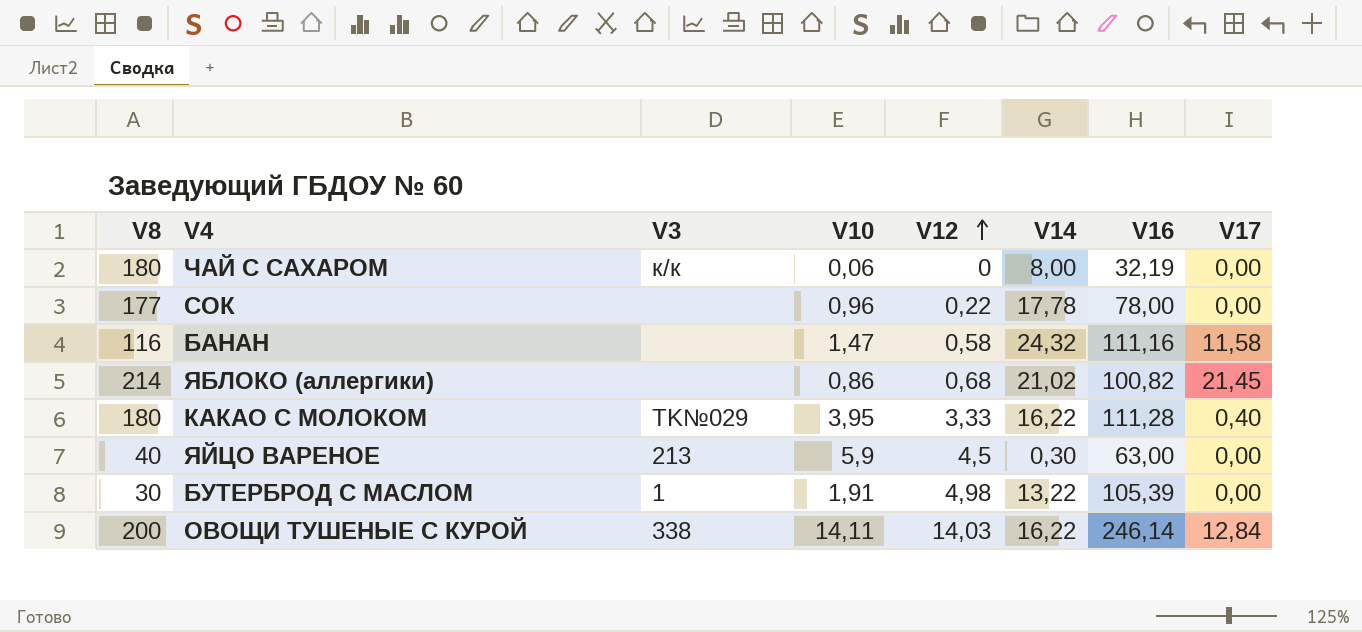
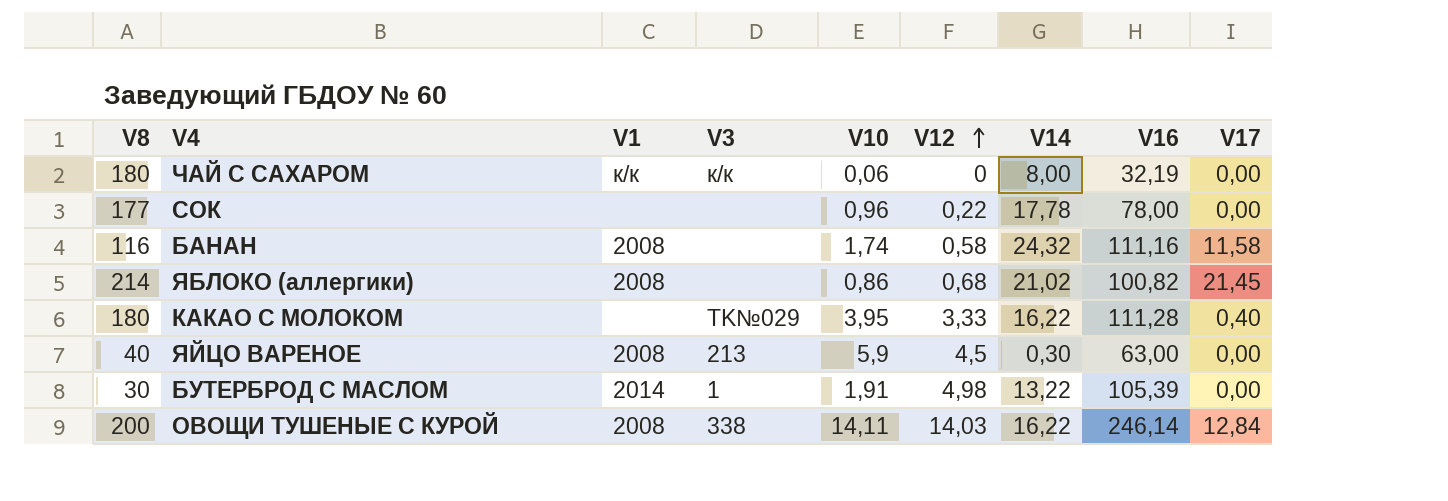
column V1 | position: none -> 3
БАНАН | V10: 1,47 -> 1,74

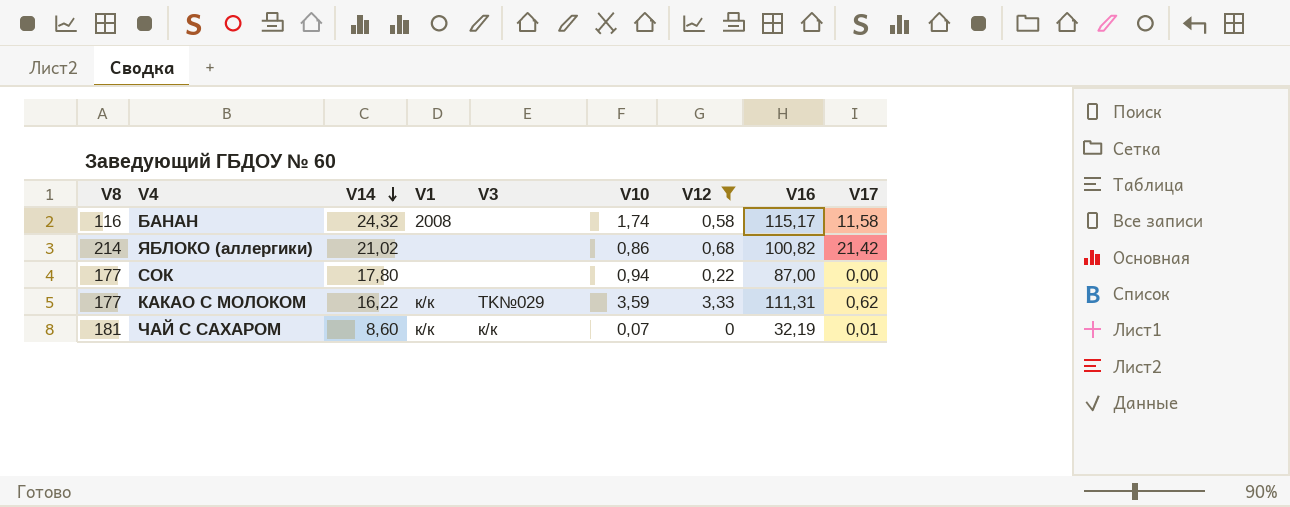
filter: none -> V12 <= 3,33
row order: V12 ascending -> V14 descending
column V14 | position: 7 -> 3
БАНАН | V16: 111,16 -> 115,17
ЯБЛОКО (аллергики) | V1: 2008 -> none
ЯБЛОКО (аллергики) | V17: 21,45 -> 21,42
СОК | V14: 17,78 -> 17,80
СОК | V10: 0,96 -> 0,94
СОК | V16: 78,00 -> 87,00
КАКАО С МОЛОКОМ | V8: 180 -> 177
КАКАО С МОЛОКОМ | V1: none -> к/к
КАКАО С МОЛОКОМ | V10: 3,95 -> 3,59
КАКАО С МОЛОКОМ | V16: 111,28 -> 111,31
КАКАО С МОЛОКОМ | V17: 0,40 -> 0,62
ЧАЙ С САХАРОМ | V8: 180 -> 181
ЧАЙ С САХАРОМ | V14: 8,00 -> 8,60
ЧАЙ С САХАРОМ | V10: 0,06 -> 0,07
ЧАЙ С САХАРОМ | V17: 0,00 -> 0,01

